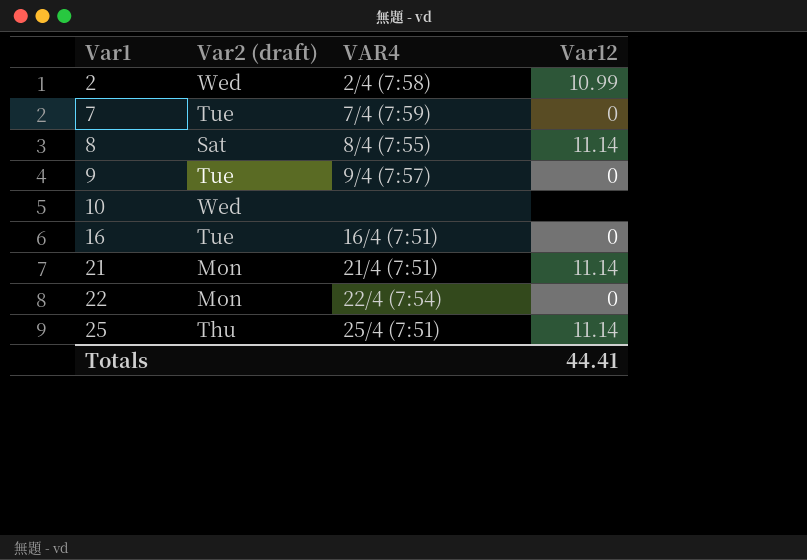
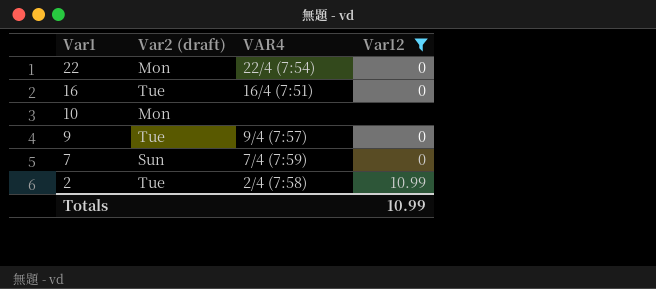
filter: none -> Var12 != 11.14
row order: Var1 ascending -> Var1 descending
10 | Var2 (draft): Wed -> Mon
7 | Var2 (draft): Tue -> Sun
2 | Var2 (draft): Wed -> Tue
Totals | Var12: 44.41 -> 10.99

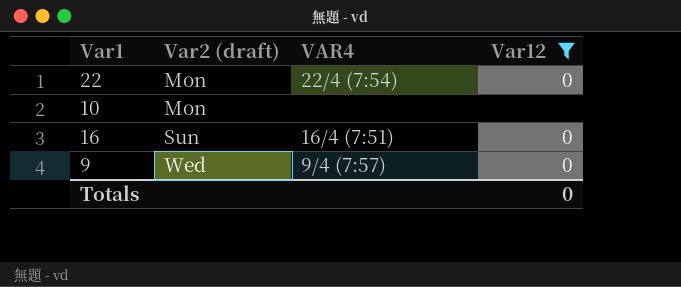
row order: Var1 descending -> Var2 (draft) ascending
row 7: Sun | 7/4 (7:59) | 0 -> none
row 2: Tue | 2/4 (7:58) | 10.99 -> none
16 | Var2 (draft): Tue -> Sun
9 | Var2 (draft): Tue -> Wed
Totals | Var12: 10.99 -> 0

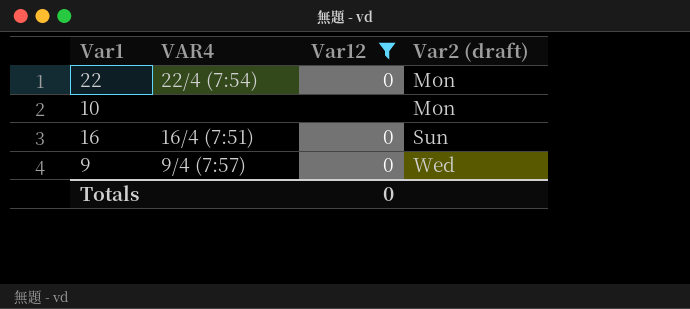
column Var2 (draft) | position: 2 -> 4

